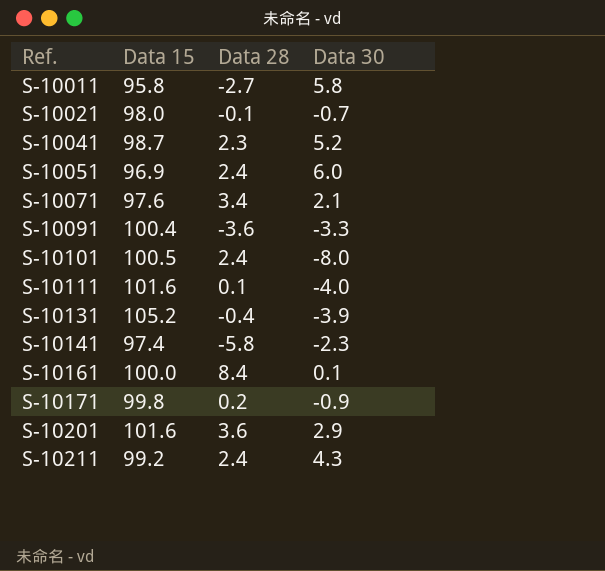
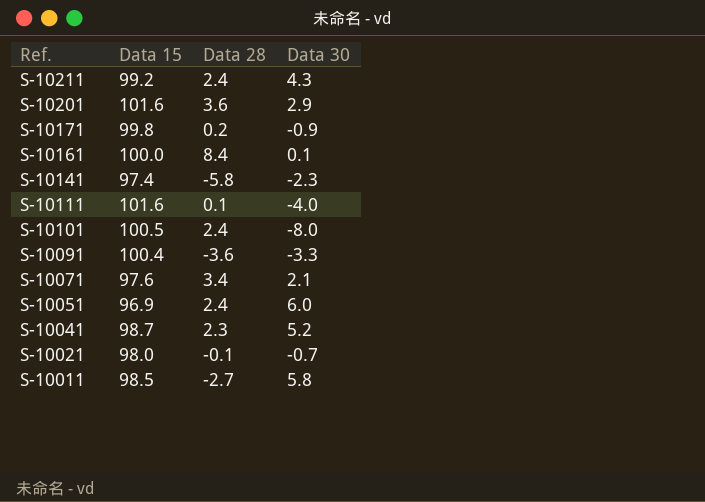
row order: Ref. ascending -> Ref. descending
row S-10131: 105.2 | -0.4 | -3.9 -> none
S-10011 | Data 15: 95.8 -> 98.5

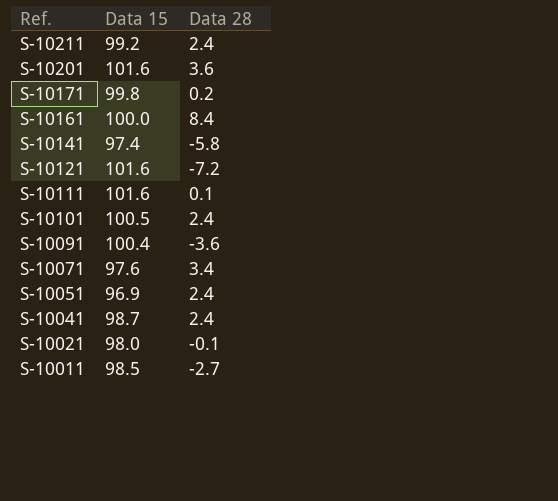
column Data 30 | position: 4 -> none
row S-10121: none -> 101.6 | -7.2
S-10041 | Data 28: 2.3 -> 2.4

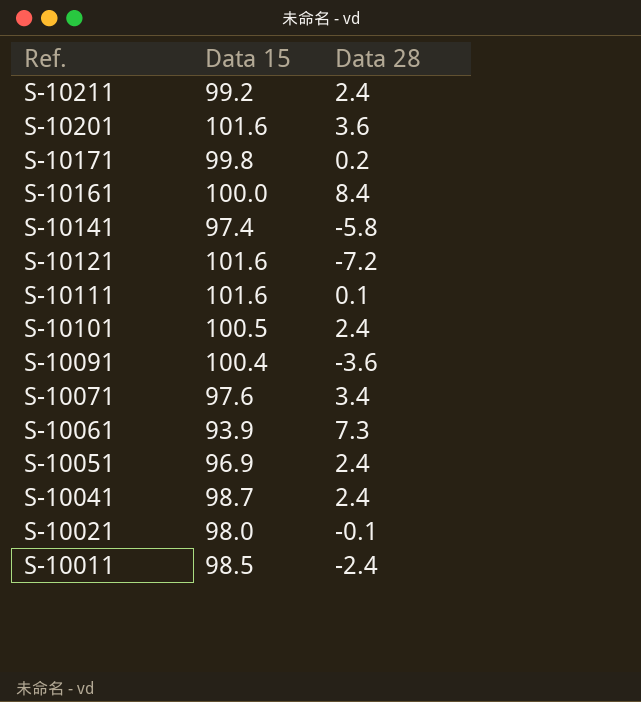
row S-10061: none -> 93.9 | 7.3
S-10011 | Data 28: -2.7 -> -2.4

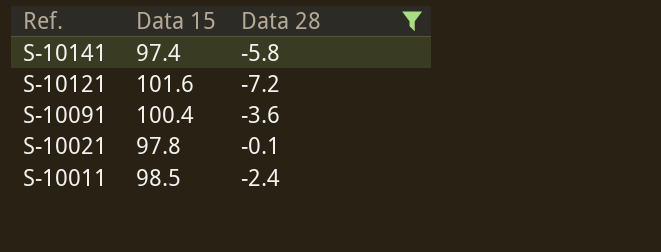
filter: none -> Data 28 <= -0.1
S-10021 | Data 15: 98.0 -> 97.8

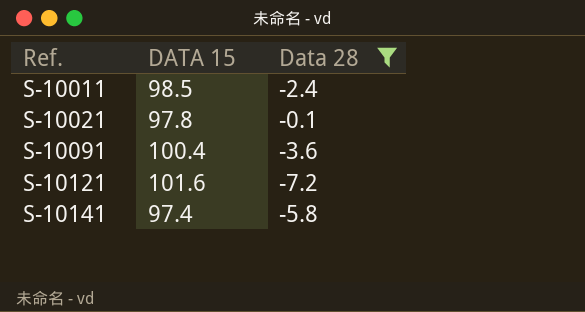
row order: Ref. descending -> Ref. ascending
column name: Data 15 -> DATA 15

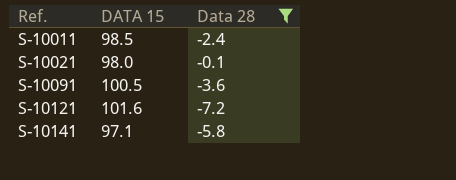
S-10021 | DATA 15: 97.8 -> 98.0
S-10091 | DATA 15: 100.4 -> 100.5
S-10141 | DATA 15: 97.4 -> 97.1

